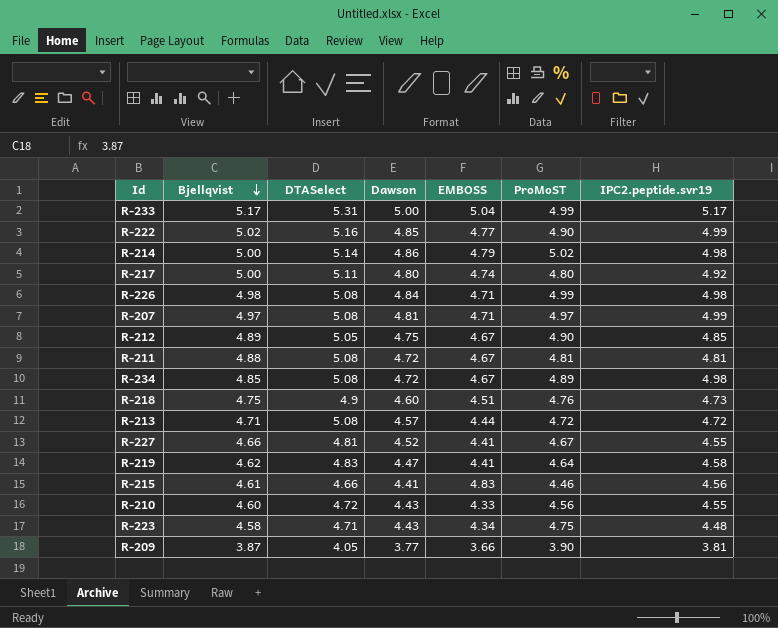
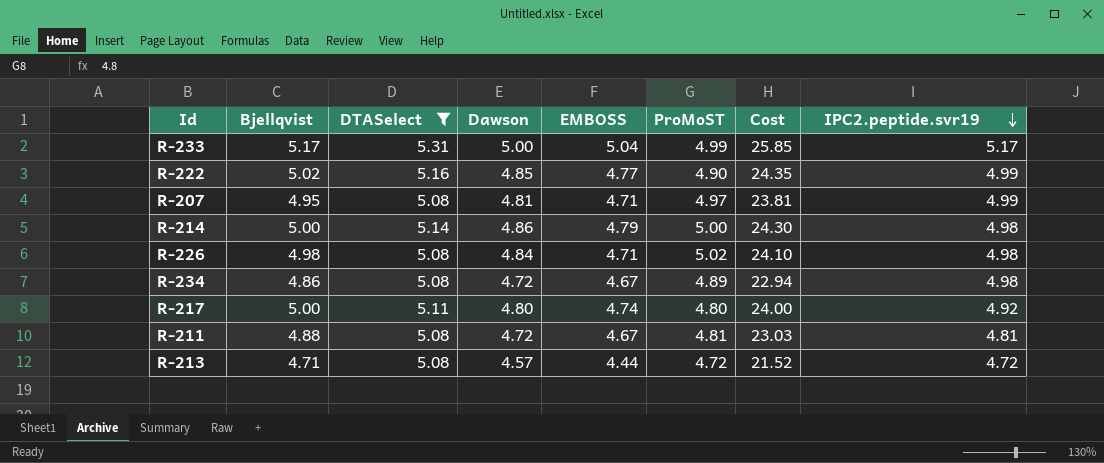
filter: none -> DTASelect >= 5.08
row order: Bjellqvist descending -> IPC2.peptide.svr19 descending
column Cost | formula: none -> [Bjellqvist] * [Dawson]
R-207 | Bjellqvist: 4.97 -> 4.95
R-214 | ProMoST: 5.02 -> 5.00
R-226 | ProMoST: 4.99 -> 5.02
R-234 | Bjellqvist: 4.85 -> 4.86

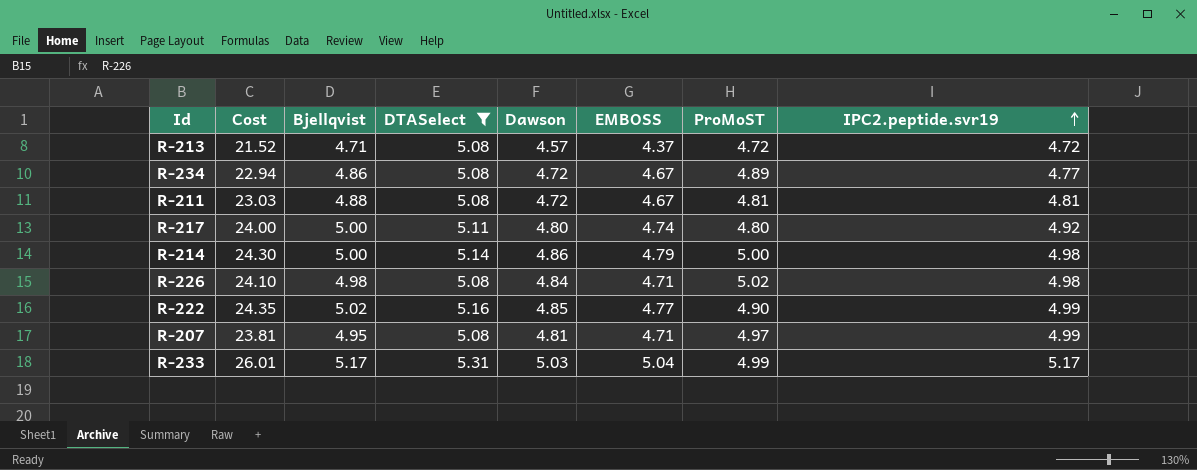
row order: IPC2.peptide.svr19 descending -> IPC2.peptide.svr19 ascending
column Cost | position: 7 -> 2
R-213 | EMBOSS: 4.44 -> 4.37
R-234 | IPC2.peptide.svr19: 4.98 -> 4.77
R-233 | Cost: 25.85 -> 26.01
R-233 | Dawson: 5.00 -> 5.03

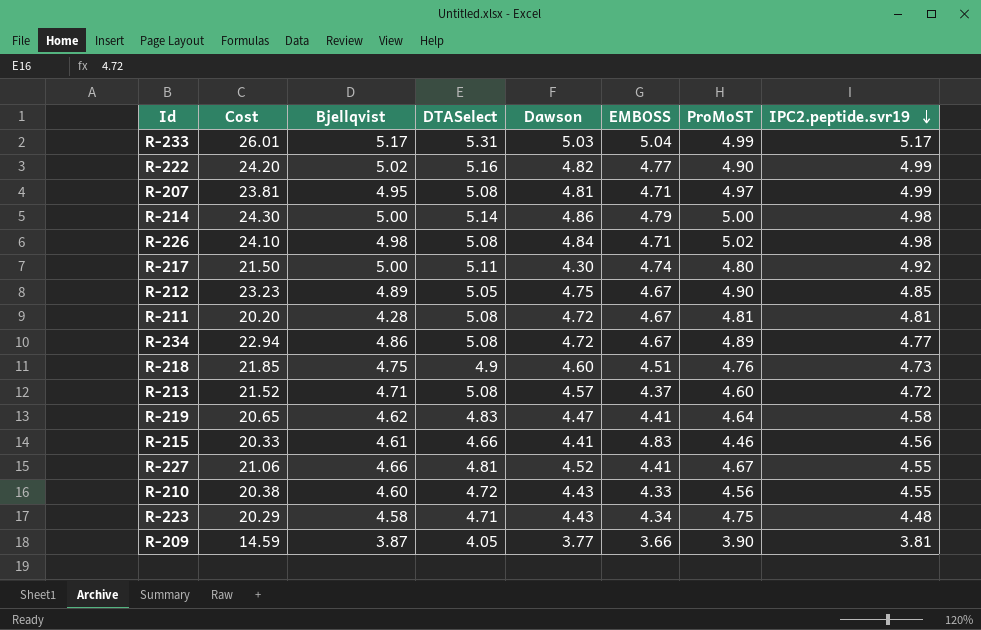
filter: DTASelect >= 5.08 -> none
row order: IPC2.peptide.svr19 ascending -> IPC2.peptide.svr19 descending
R-222 | Cost: 24.35 -> 24.20
R-222 | Dawson: 4.85 -> 4.82
R-217 | Cost: 24.00 -> 21.50
R-217 | Dawson: 4.80 -> 4.30
R-211 | Cost: 23.03 -> 20.20
R-211 | Bjellqvist: 4.88 -> 4.28
R-213 | ProMoST: 4.72 -> 4.60

